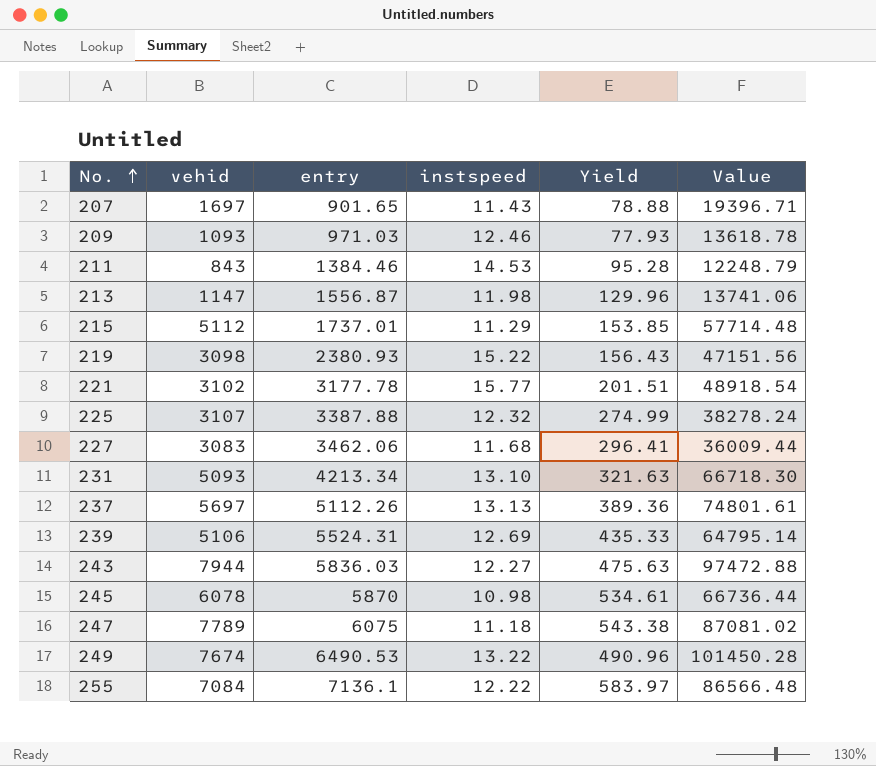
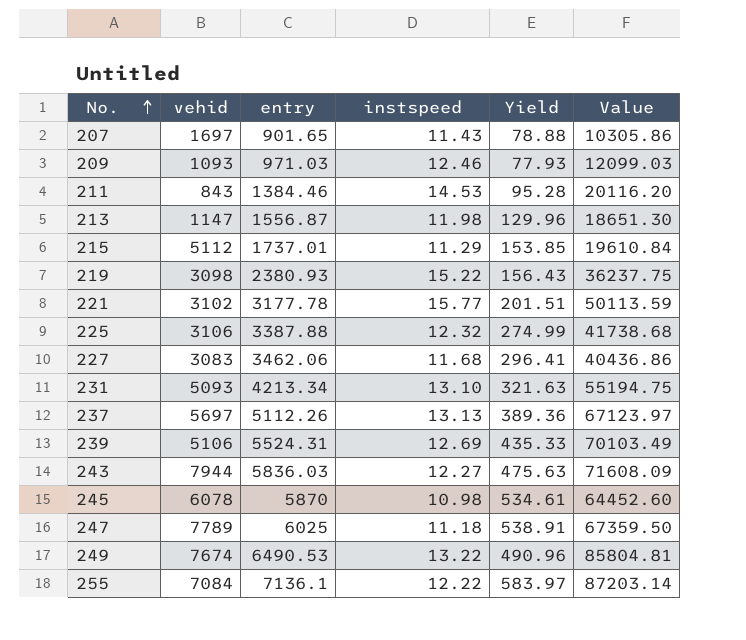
column Value | formula: [vehid] * [instspeed] -> [entry] * [instspeed]
225 | vehid: 3107 -> 3106
247 | entry: 6075 -> 6025
247 | Yield: 543.38 -> 538.91

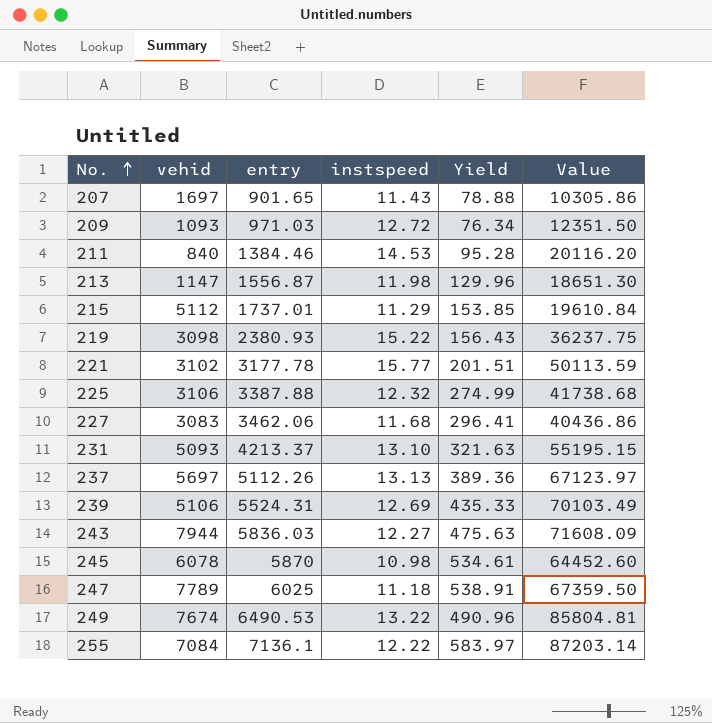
209 | instspeed: 12.46 -> 12.72
209 | Yield: 77.93 -> 76.34
209 | Value: 12099.03 -> 12351.50
211 | vehid: 843 -> 840
231 | entry: 4213.34 -> 4213.37
231 | Value: 55194.75 -> 55195.15

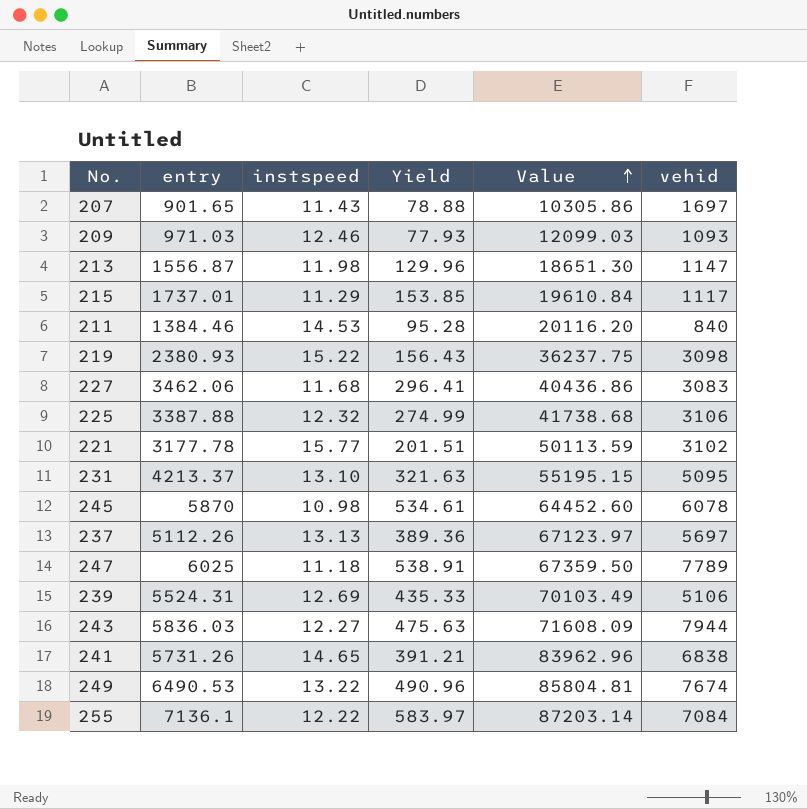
row order: No. ascending -> Value ascending
column vehid | position: 2 -> 6
209 | instspeed: 12.72 -> 12.46
209 | Yield: 76.34 -> 77.93
209 | Value: 12351.50 -> 12099.03
215 | vehid: 5112 -> 1117
231 | vehid: 5093 -> 5095
row 241: none -> 5731.26 | 14.65 | 391.21 | 83962.96 | 6838

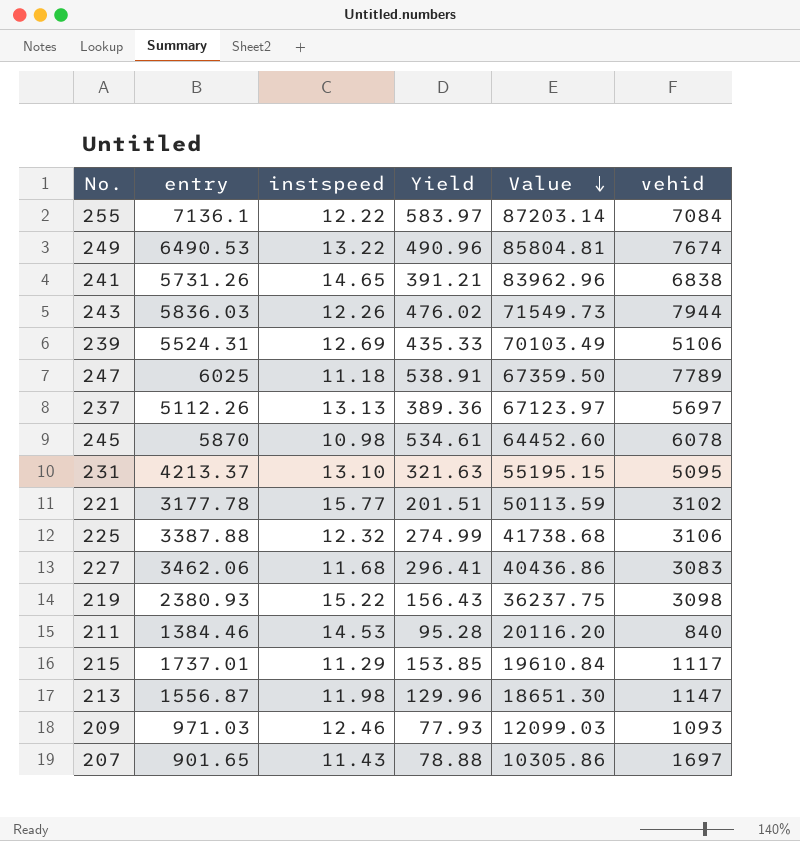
row order: Value ascending -> Value descending
243 | instspeed: 12.27 -> 12.26
243 | Yield: 475.63 -> 476.02
243 | Value: 71608.09 -> 71549.73

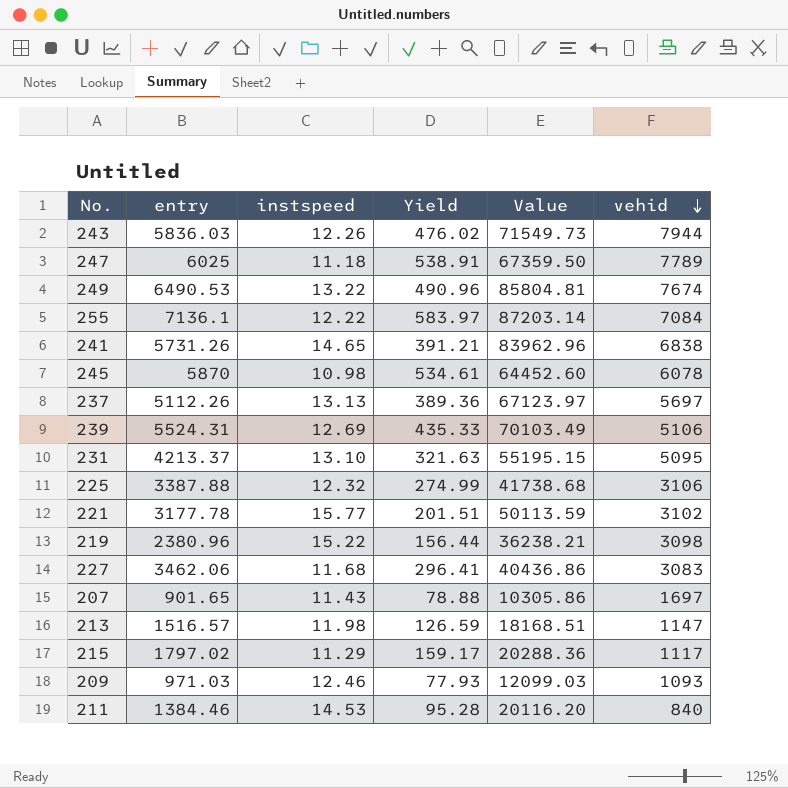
row order: Value descending -> vehid descending
219 | entry: 2380.93 -> 2380.96
219 | Yield: 156.43 -> 156.44
219 | Value: 36237.75 -> 36238.21
213 | entry: 1556.87 -> 1516.57
213 | Yield: 129.96 -> 126.59
213 | Value: 18651.30 -> 18168.51
215 | entry: 1737.01 -> 1797.02
215 | Yield: 153.85 -> 159.17
215 | Value: 19610.84 -> 20288.36

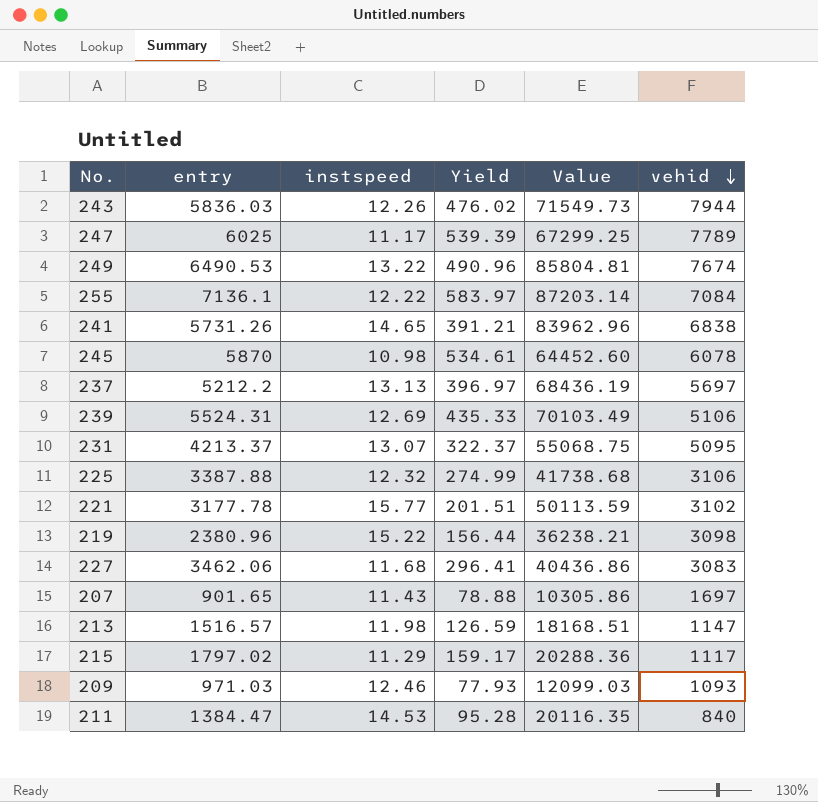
247 | instspeed: 11.18 -> 11.17
247 | Yield: 538.91 -> 539.39
247 | Value: 67359.50 -> 67299.25
237 | entry: 5112.26 -> 5212.2
237 | Yield: 389.36 -> 396.97
237 | Value: 67123.97 -> 68436.19
231 | instspeed: 13.10 -> 13.07
231 | Yield: 321.63 -> 322.37
231 | Value: 55195.15 -> 55068.75
211 | entry: 1384.46 -> 1384.47
211 | Value: 20116.20 -> 20116.35

